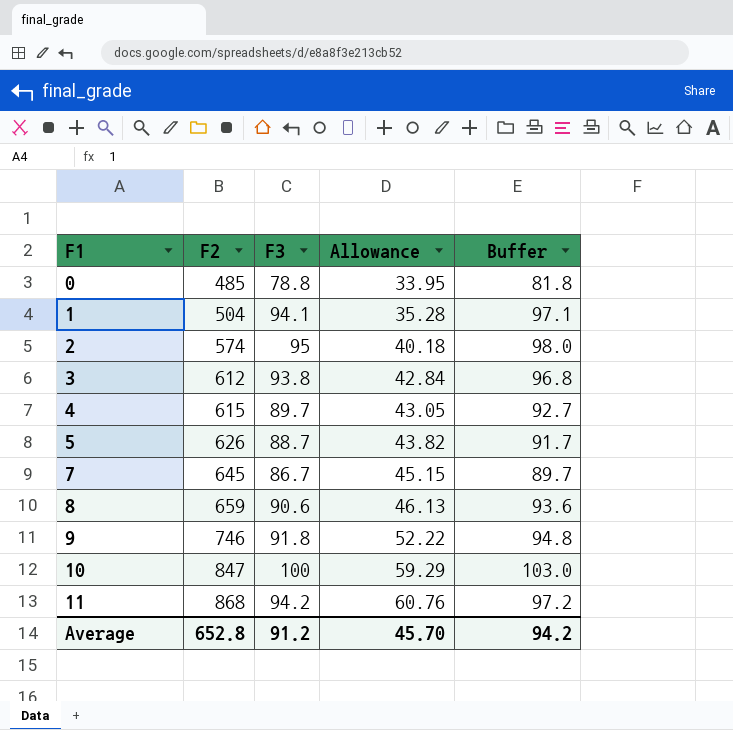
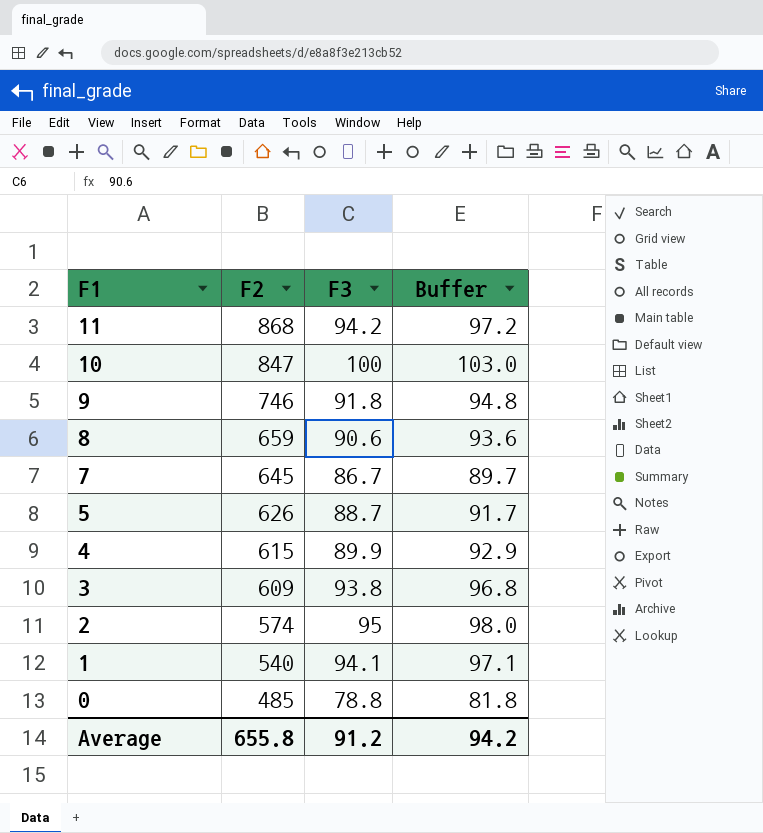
row order: F1 ascending -> F1 descending
column Allowance | formula: [F2] * 0.07 -> none
4 | F3: 89.7 -> 89.9
4 | Buffer: 92.7 -> 92.9
3 | F2: 612 -> 609
1 | F2: 504 -> 540
Average | F2: 652.8 -> 655.8

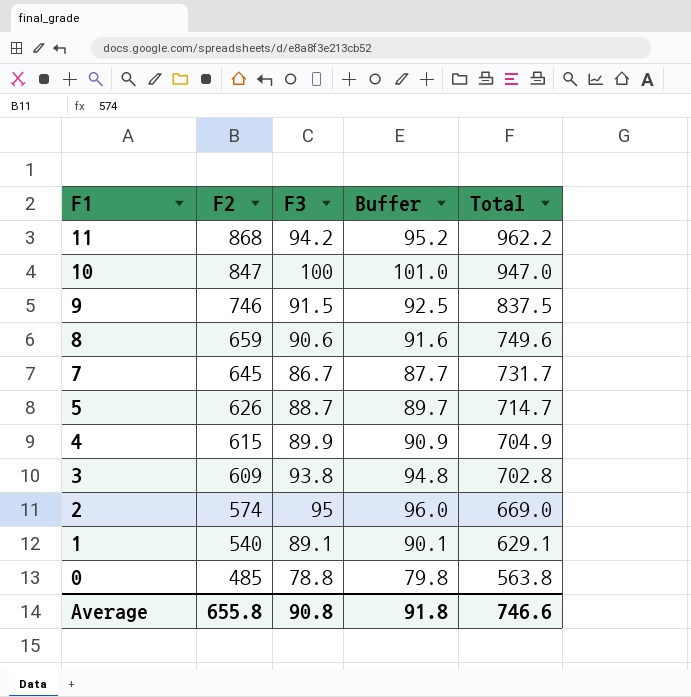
column Buffer | formula: [F3] + 3 -> [F3] + 1
column Total | formula: none -> [F2] + [F3]
9 | F3: 91.8 -> 91.5
1 | F3: 94.1 -> 89.1
Average | F3: 91.2 -> 90.8
Average | Buffer: 94.2 -> 91.8

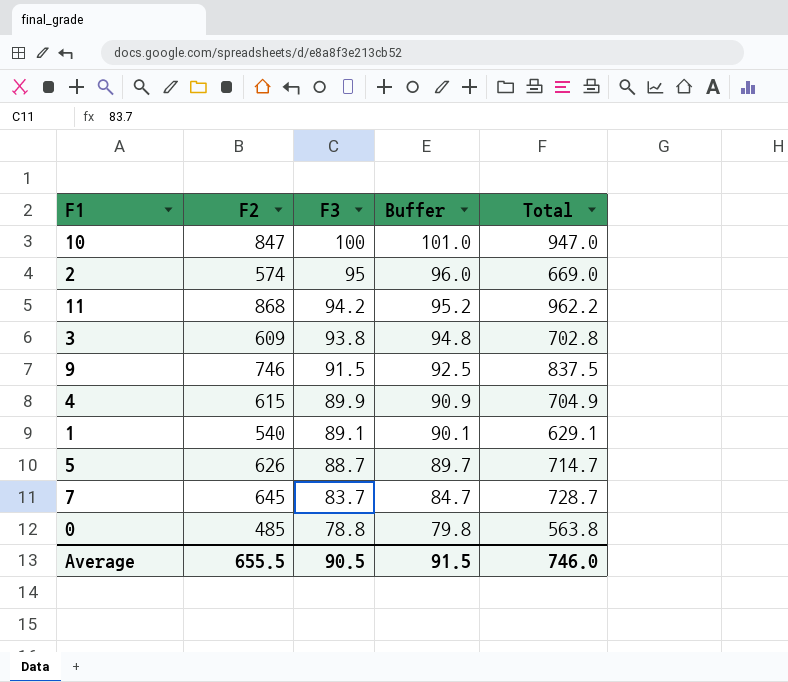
row order: F1 descending -> F3 descending
row 8: 659 | 90.6 | 91.6 | 749.6 -> none
7 | F3: 86.7 -> 83.7
7 | Buffer: 87.7 -> 84.7
7 | Total: 731.7 -> 728.7
Average | F2: 655.8 -> 655.5
Average | F3: 90.8 -> 90.5
Average | Buffer: 91.8 -> 91.5
Average | Total: 746.6 -> 746.0

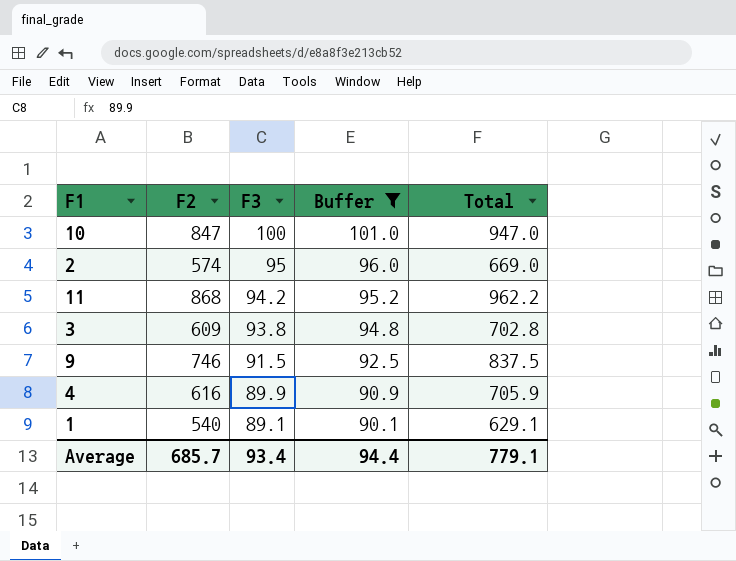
filter: none -> Buffer >= 90.1
4 | F2: 615 -> 616
4 | Total: 704.9 -> 705.9
Average | F2: 655.5 -> 685.7
Average | F3: 90.5 -> 93.4
Average | Buffer: 91.5 -> 94.4
Average | Total: 746.0 -> 779.1

